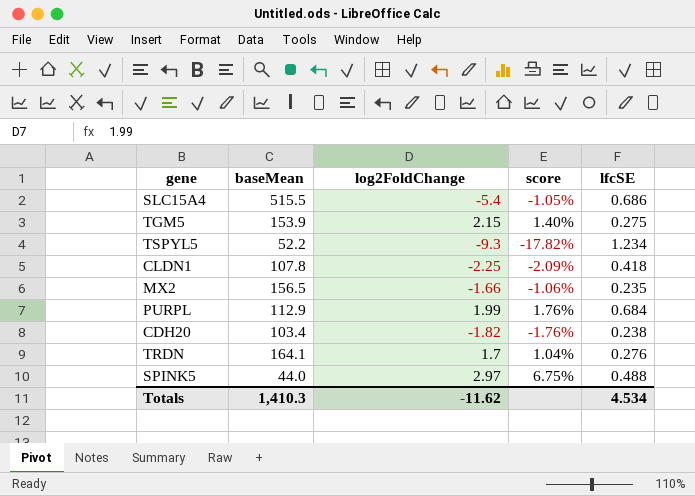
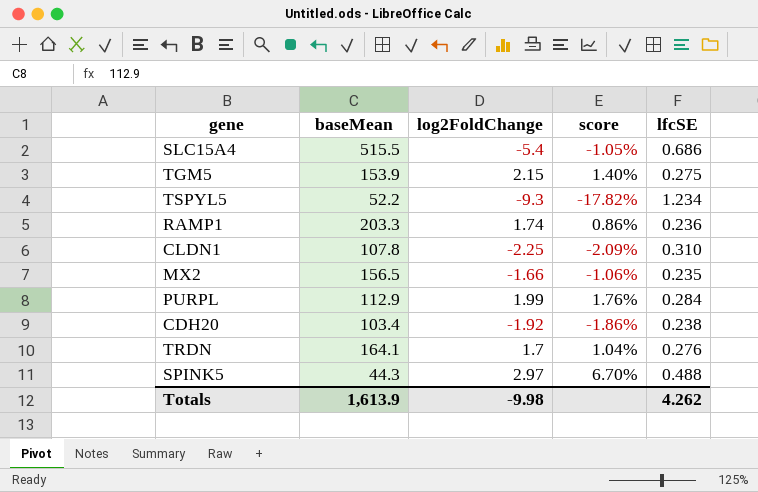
row RAMP1: none -> 203.3 | 1.74 | 0.86% | 0.236
CLDN1 | lfcSE: 0.418 -> 0.310
PURPL | lfcSE: 0.684 -> 0.284
CDH20 | log2FoldChange: -1.82 -> -1.92
CDH20 | score: -1.76% -> -1.86%
SPINK5 | baseMean: 44.0 -> 44.3
SPINK5 | score: 6.75% -> 6.70%
Totals | baseMean: 1,410.3 -> 1,613.9
Totals | log2FoldChange: -11.62 -> -9.98
Totals | lfcSE: 4.534 -> 4.262

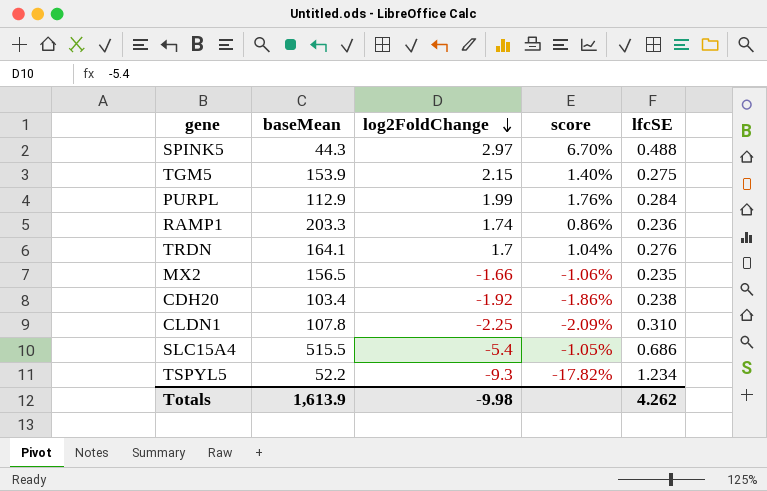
row order: none -> log2FoldChange descending

